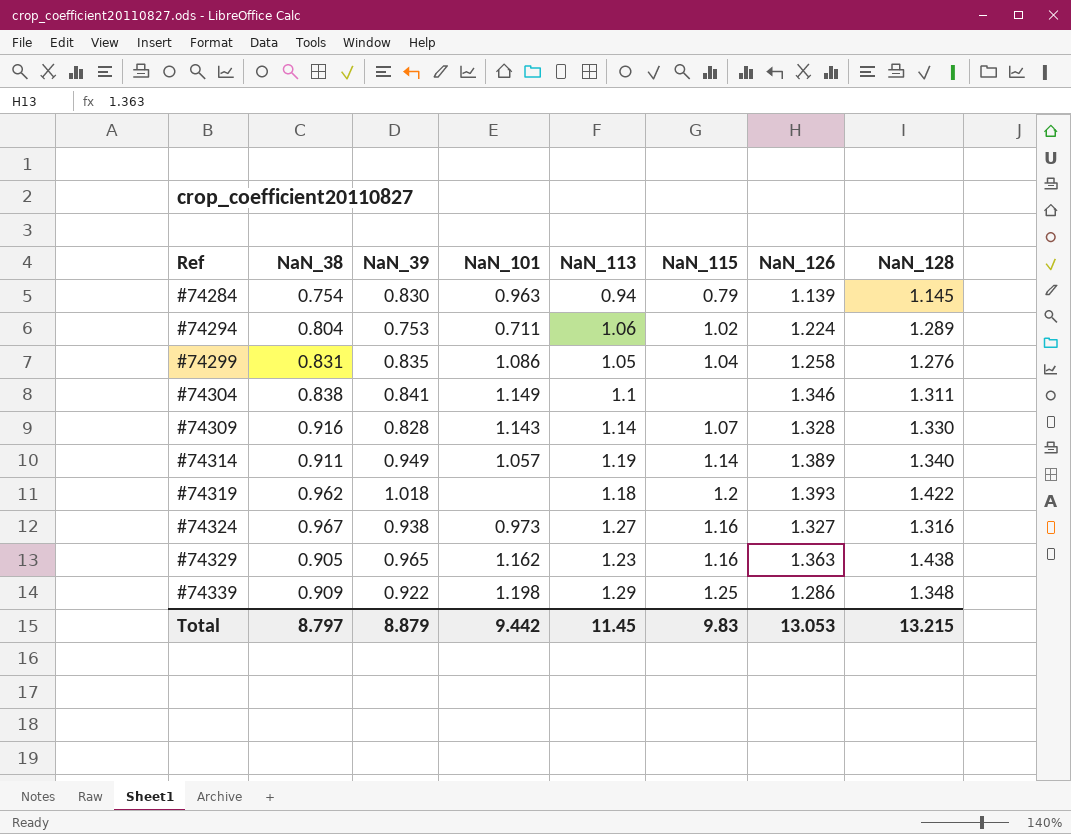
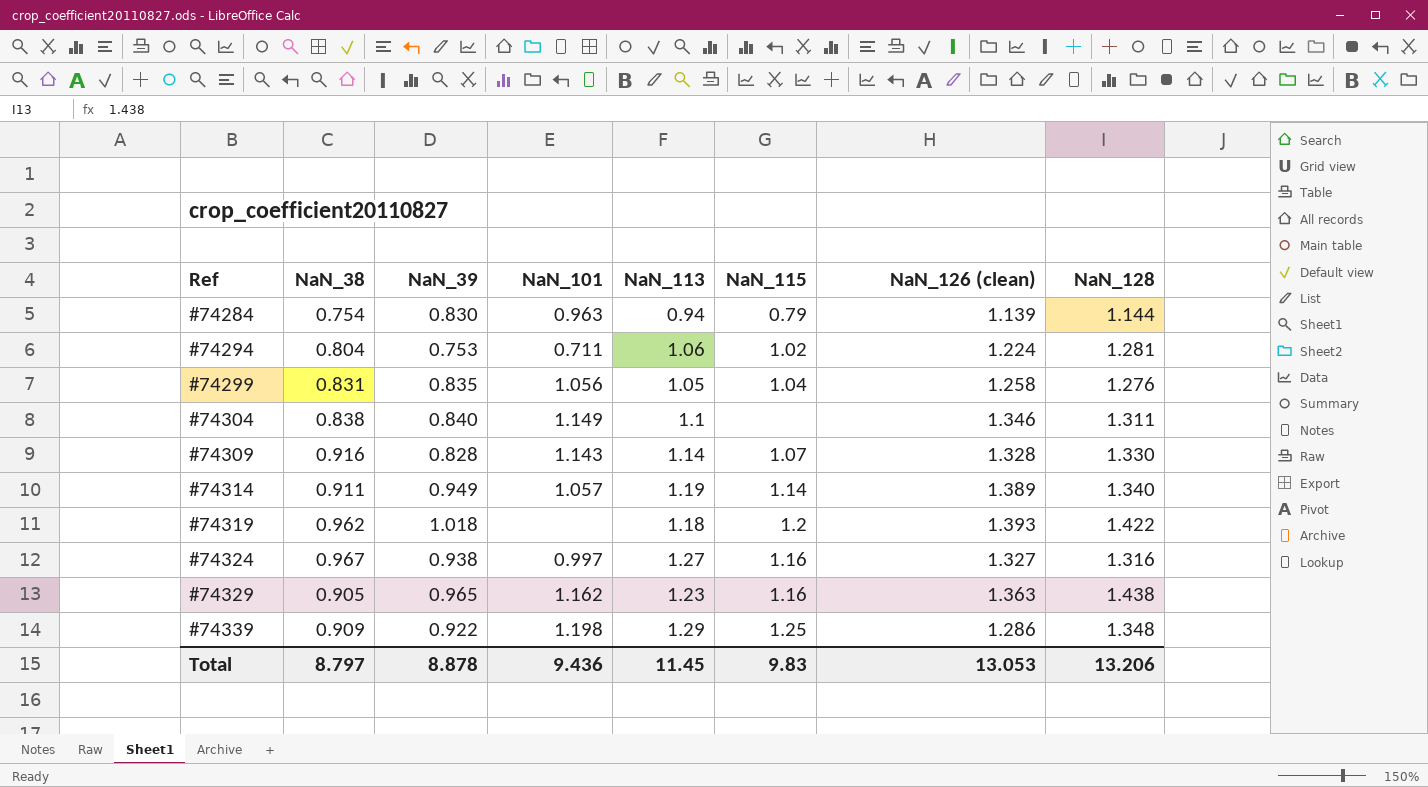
column name: NaN_126 -> NaN_126 (clean)
#74284 | NaN_128: 1.145 -> 1.144
#74294 | NaN_128: 1.289 -> 1.281
#74299 | NaN_101: 1.086 -> 1.056
#74304 | NaN_39: 0.841 -> 0.840
#74324 | NaN_101: 0.973 -> 0.997
Total | NaN_39: 8.879 -> 8.878
Total | NaN_101: 9.442 -> 9.436
Total | NaN_128: 13.215 -> 13.206

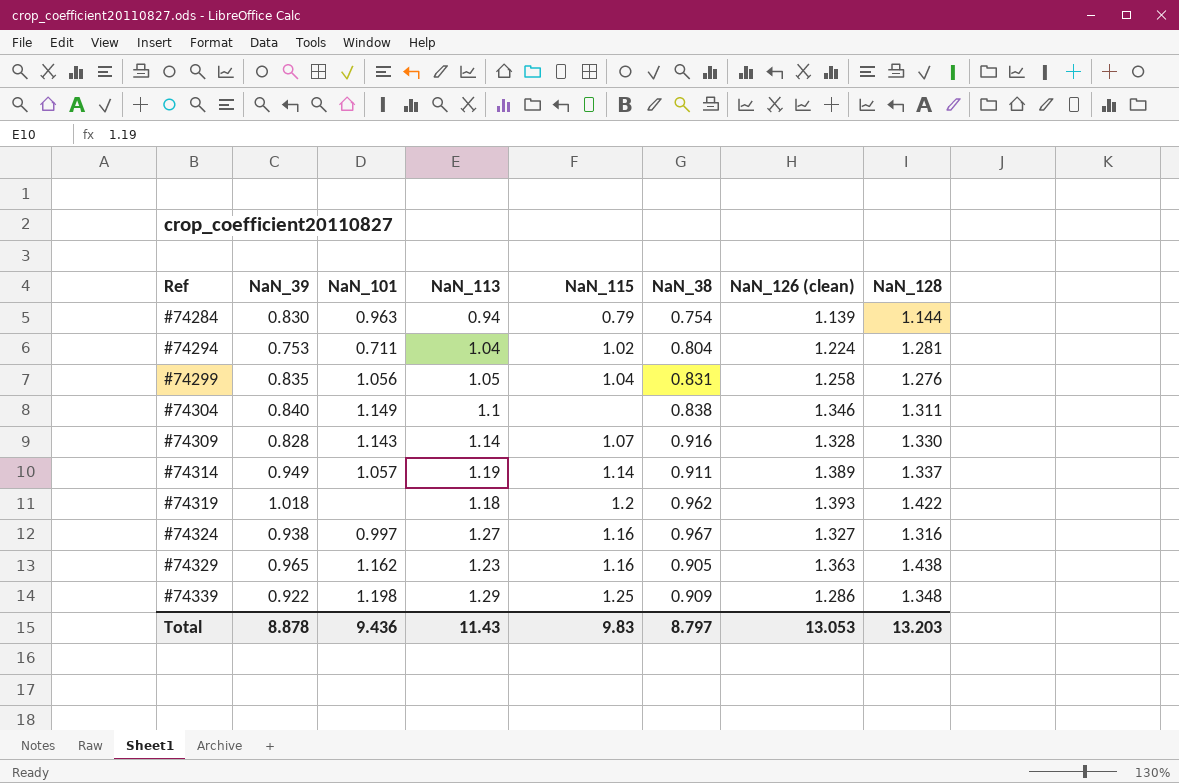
column NaN_38 | position: 2 -> 6
#74294 | NaN_113: 1.06 -> 1.04
#74314 | NaN_128: 1.340 -> 1.337
Total | NaN_113: 11.45 -> 11.43
Total | NaN_128: 13.206 -> 13.203

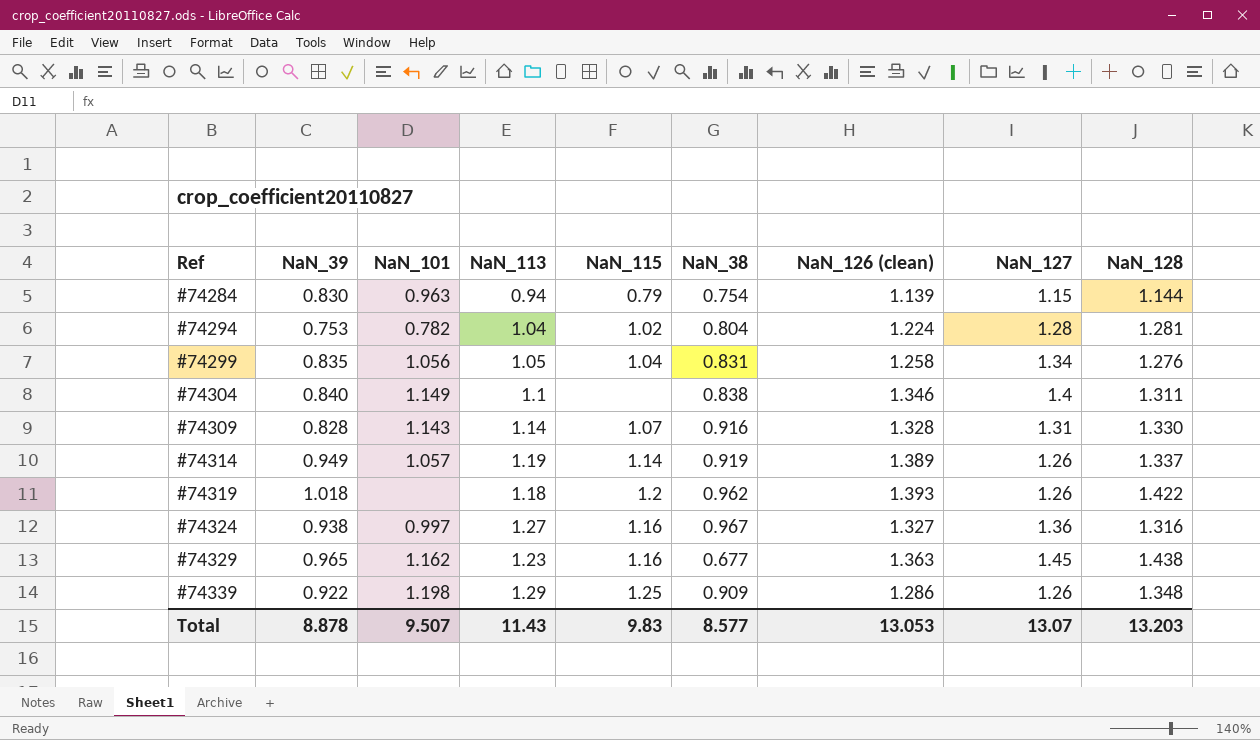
column NaN_127 | position: none -> 8
#74294 | NaN_101: 0.711 -> 0.782
#74314 | NaN_38: 0.911 -> 0.919
#74329 | NaN_38: 0.905 -> 0.677
Total | NaN_101: 9.436 -> 9.507
Total | NaN_38: 8.797 -> 8.577

